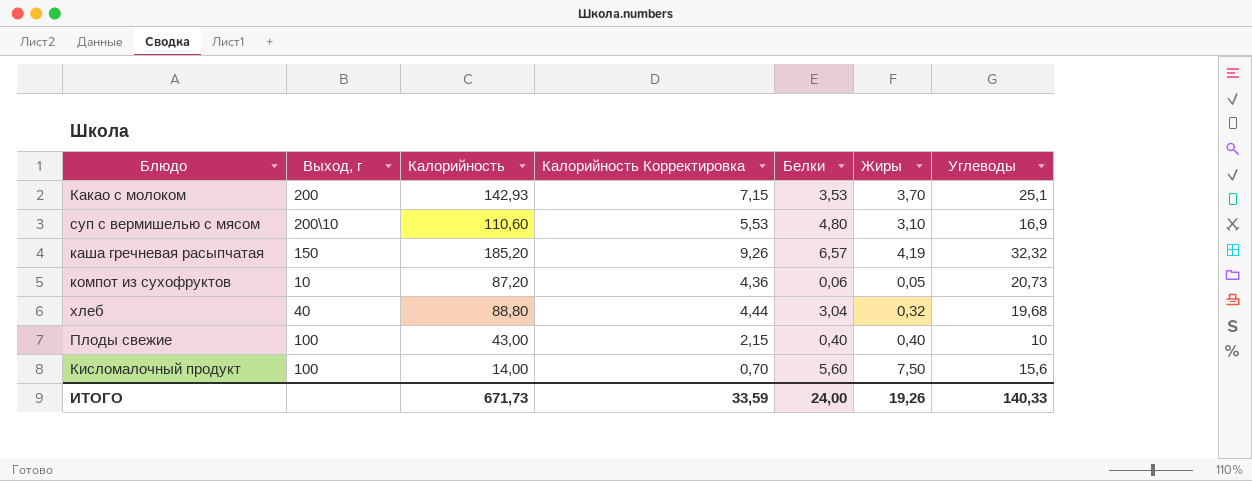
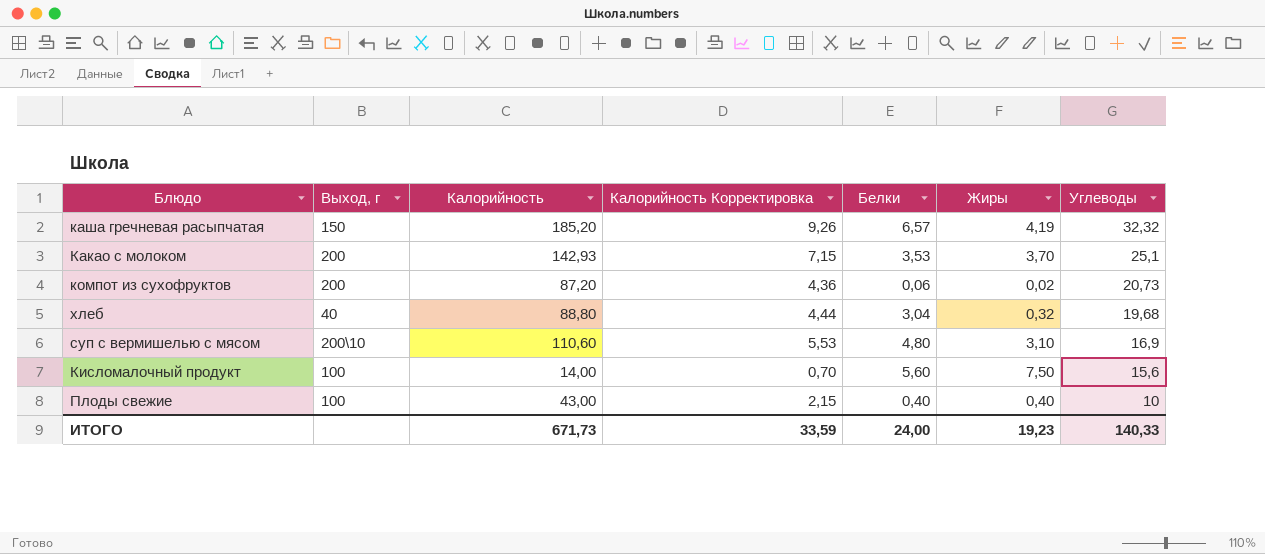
row order: none -> Углеводы descending
компот из сухофруктов | Выход, г: 10 -> 200
компот из сухофруктов | Жиры: 0,05 -> 0,02
ИТОГО | Жиры: 19,26 -> 19,23

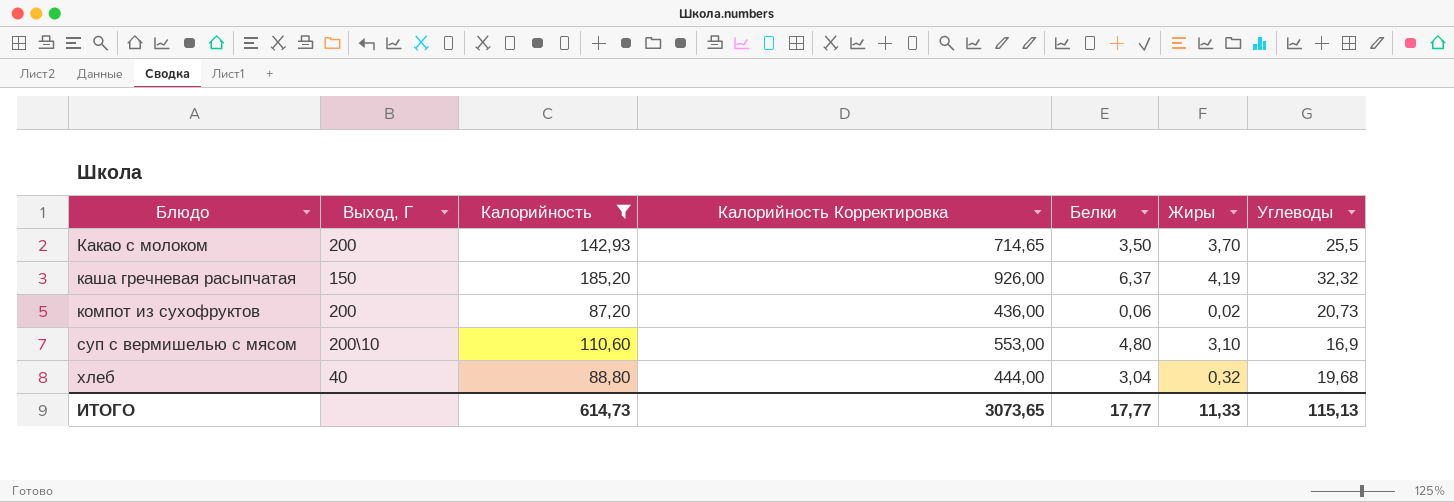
filter: none -> Калорийность >= 87,20
row order: Углеводы descending -> Блюдо ascending
column name: Выход, г -> Выход, Г
column Калорийность Корректировка | formula: [Калорийность] * 0,05 -> [Калорийность] * 5
Какао с молоком | Белки: 3,53 -> 3,50
Какао с молоком | Углеводы: 25,1 -> 25,5
каша гречневая расыпчатая | Белки: 6,57 -> 6,37
ИТОГО | Калорийность: 671,73 -> 614,73
ИТОГО | Калорийность Корректировка: 33,59 -> 3073,65
ИТОГО | Белки: 24,00 -> 17,77
ИТОГО | Жиры: 19,23 -> 11,33
ИТОГО | Углеводы: 140,33 -> 115,13

